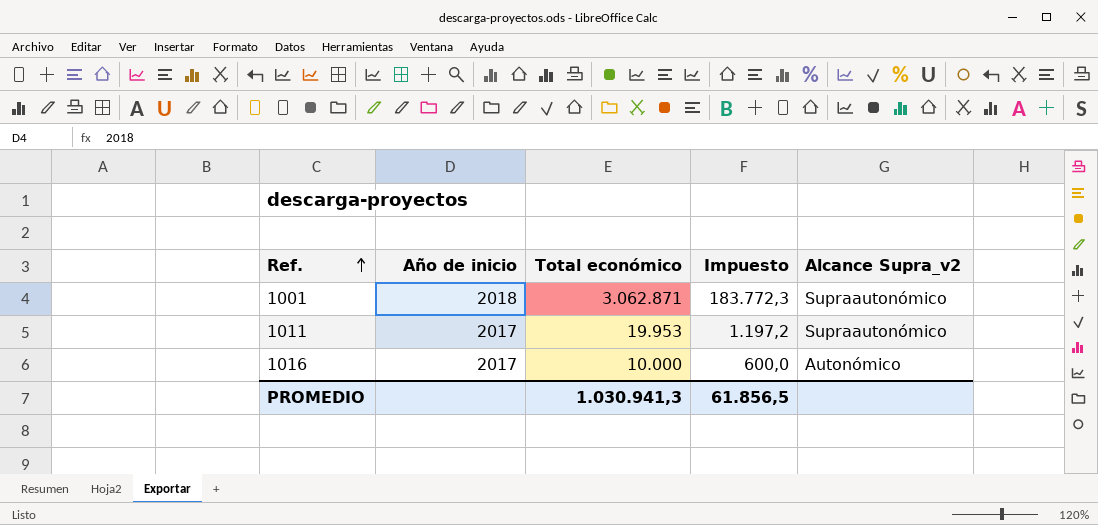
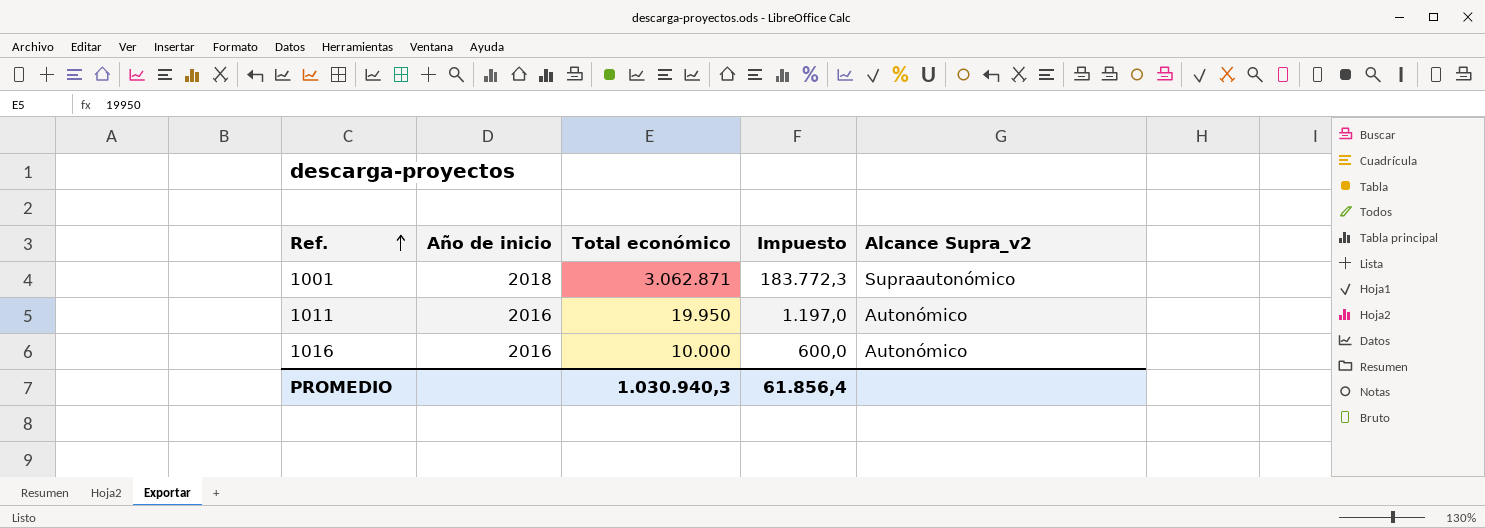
1011 | Año de inicio: 2017 -> 2016
1011 | Total económico: 19.953 -> 19.950
1011 | Impuesto: 1.197,2 -> 1.197,0
1011 | Alcance Supra_v2: Supraautonómico -> Autonómico
1016 | Año de inicio: 2017 -> 2016
PROMEDIO | Total económico: 1.030.941,3 -> 1.030.940,3
PROMEDIO | Impuesto: 61.856,5 -> 61.856,4

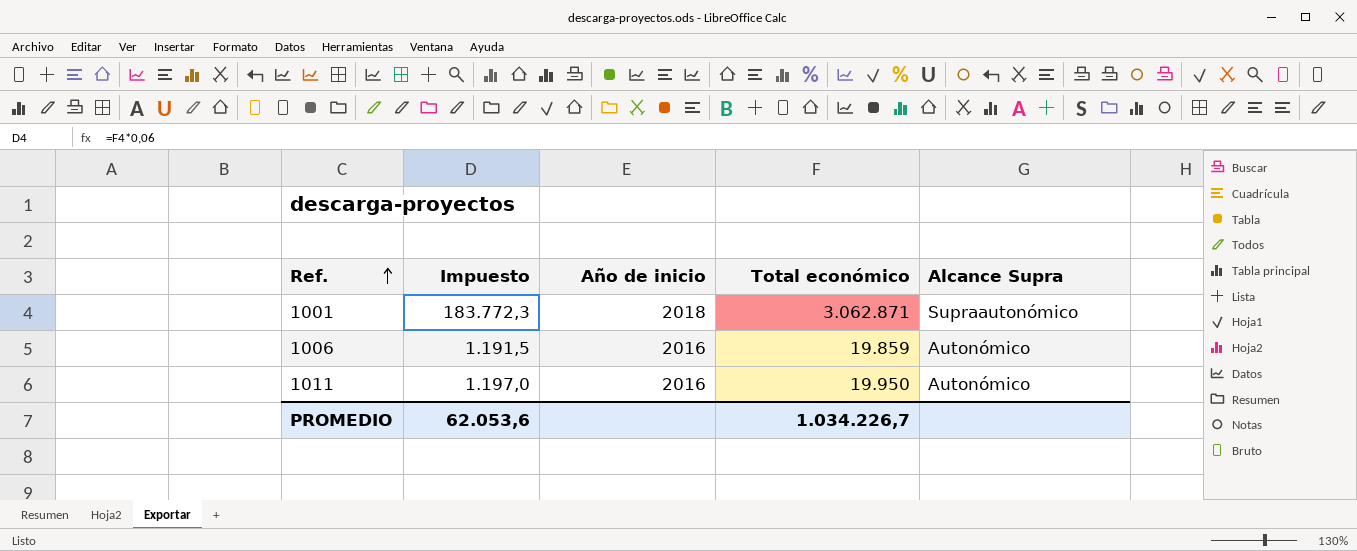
column Impuesto | position: 4 -> 2
column name: Alcance Supra_v2 -> Alcance Supra
row 1016: 2016 | 10.000 | 600,0 | Autonómico -> none
row 1006: none -> 1.191,5 | 2016 | 19.859 | Autonómico
PROMEDIO | Impuesto: 61.856,4 -> 62.053,6
PROMEDIO | Total económico: 1.030.940,3 -> 1.034.226,7

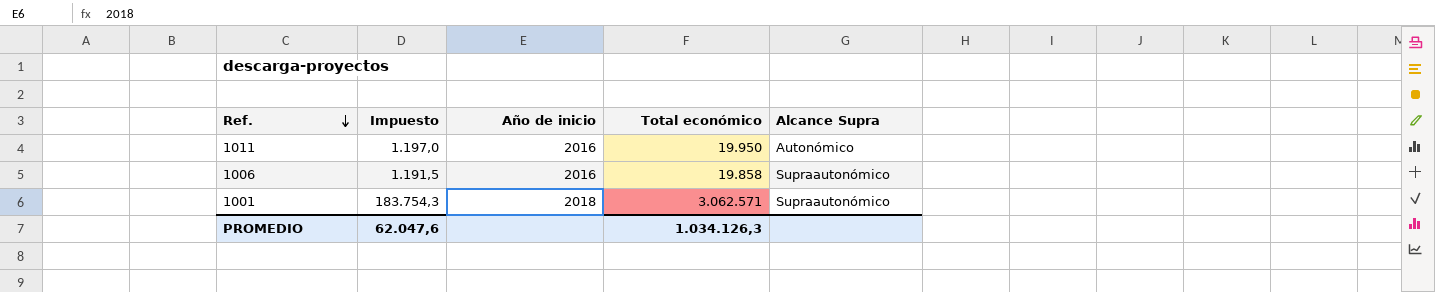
row order: Ref. ascending -> Ref. descending
1006 | Total económico: 19.859 -> 19.858
1006 | Alcance Supra: Autonómico -> Supraautonómico
1001 | Impuesto: 183.772,3 -> 183.754,3
1001 | Total económico: 3.062.871 -> 3.062.571
PROMEDIO | Impuesto: 62.053,6 -> 62.047,6
PROMEDIO | Total económico: 1.034.226,7 -> 1.034.126,3

